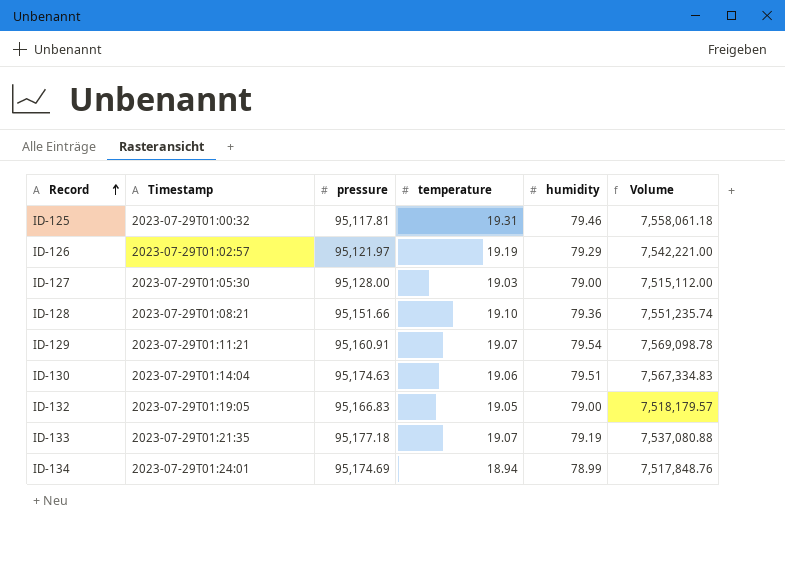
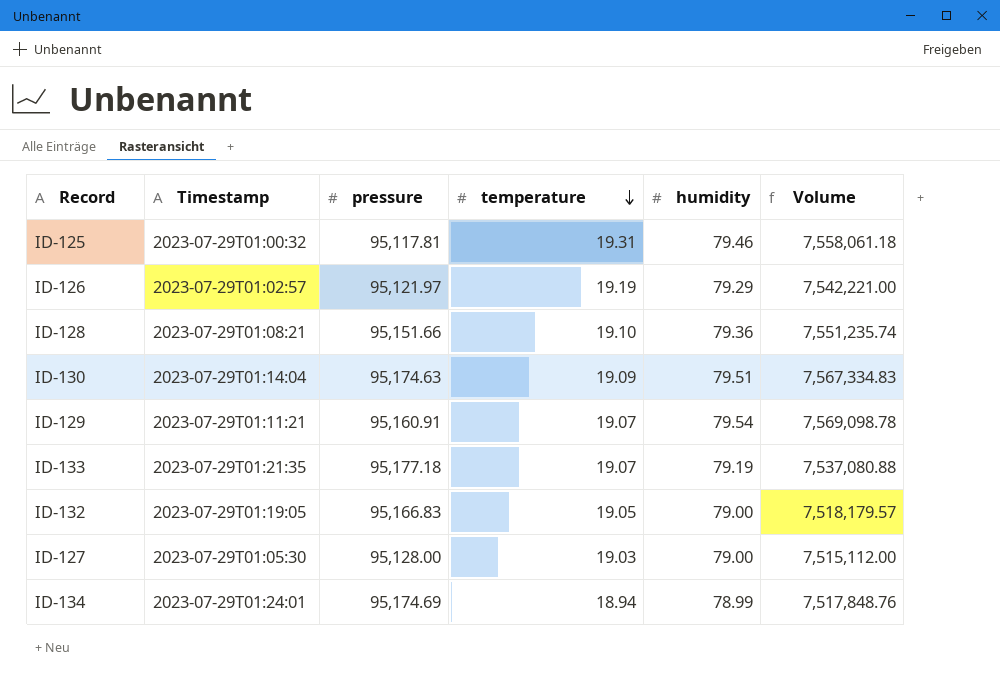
row order: Record ascending -> temperature descending
ID-130 | temperature: 19.06 -> 19.09

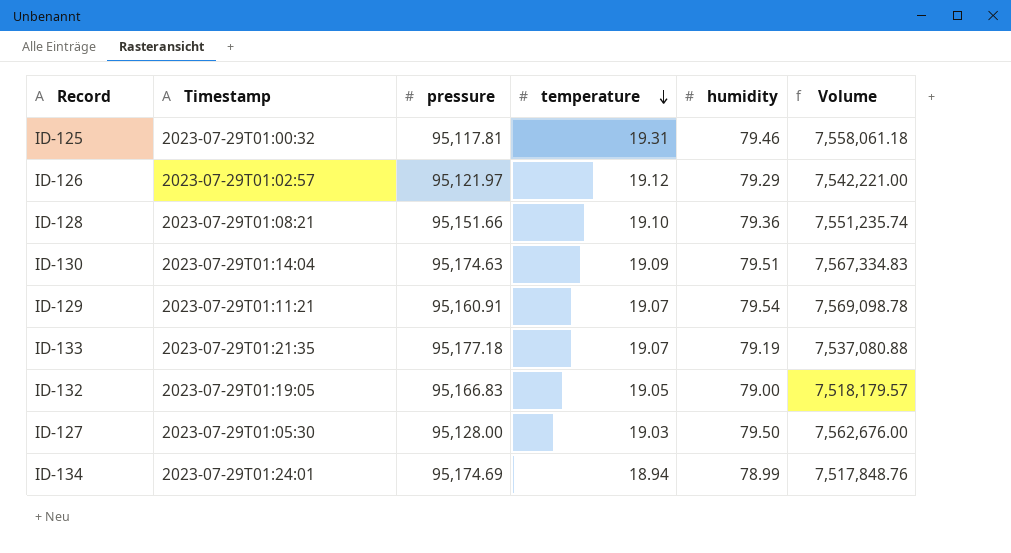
ID-126 | temperature: 19.19 -> 19.12
ID-127 | humidity: 79.00 -> 79.50
ID-127 | Volume: 7,515,112.00 -> 7,562,676.00

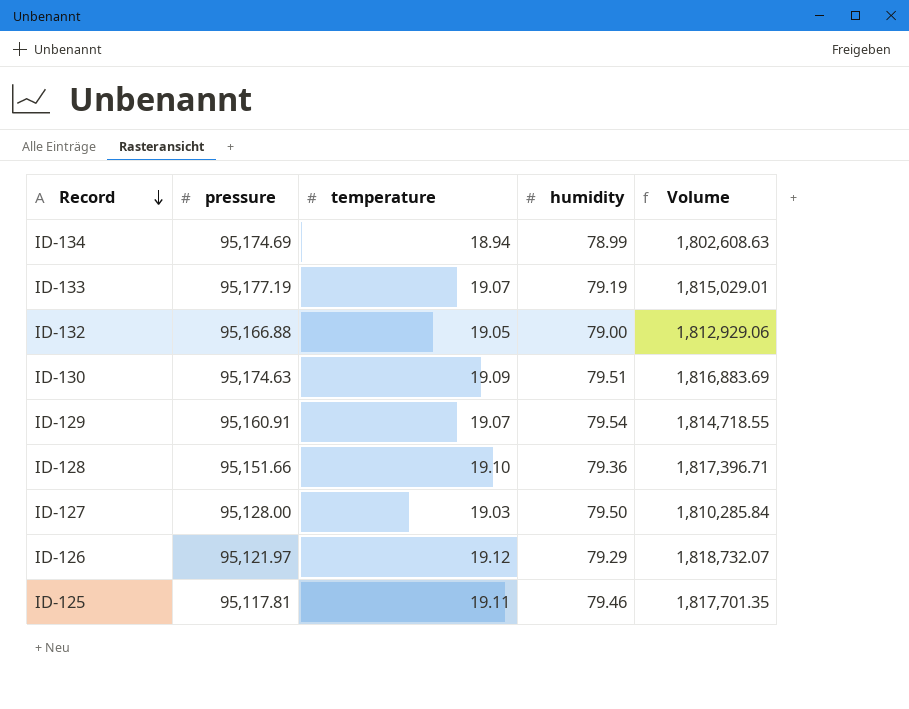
row order: temperature descending -> Record descending
column Timestamp | position: 2 -> none
column Volume | formula: [pressure] * [humidity] -> [pressure] * [temperature]
ID-133 | pressure: 95,177.18 -> 95,177.19
ID-132 | pressure: 95,166.83 -> 95,166.88
ID-125 | temperature: 19.31 -> 19.11

